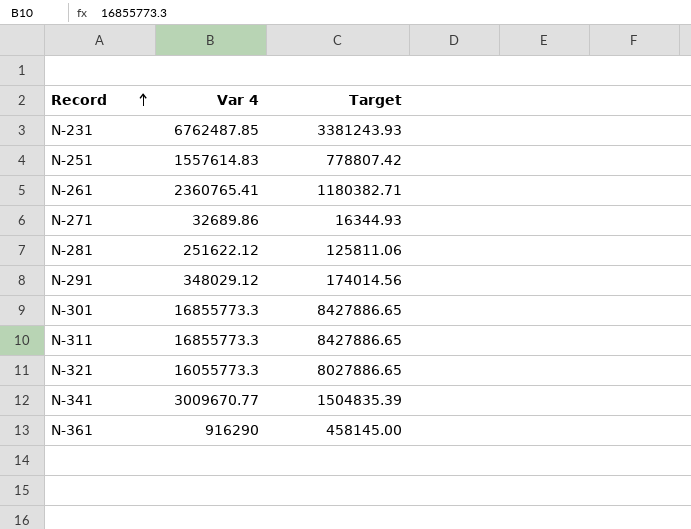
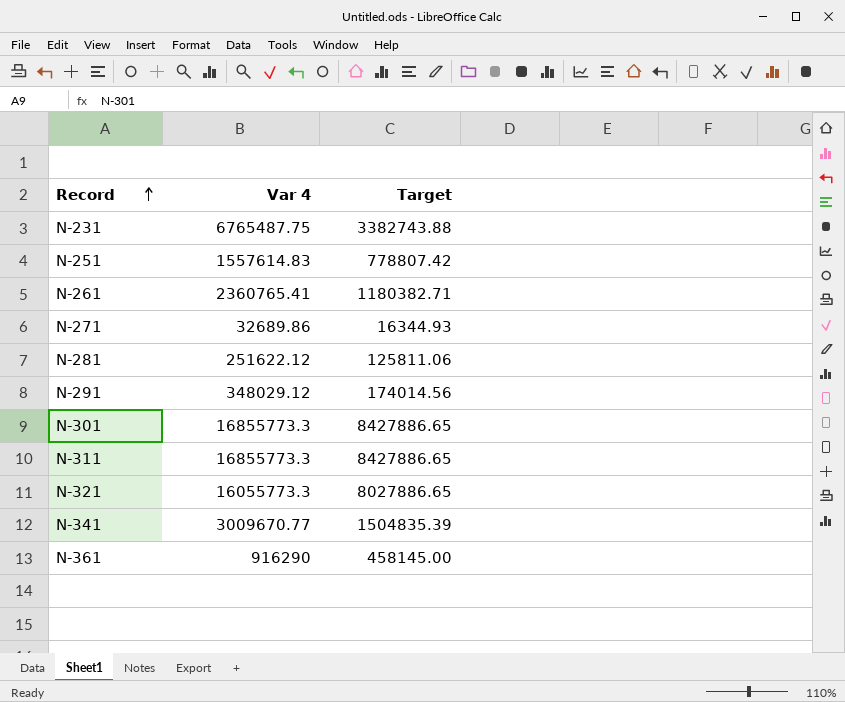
N-231 | Var 4: 6762487.85 -> 6765487.75
N-231 | Target: 3381243.93 -> 3382743.88

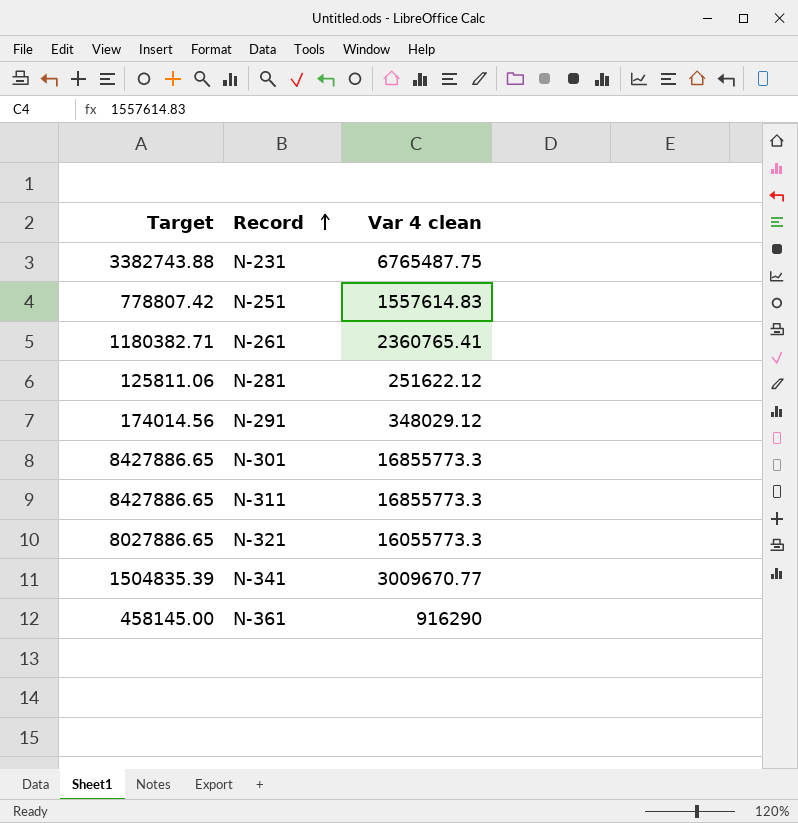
column Target | position: 3 -> 1
column name: Var 4 -> Var 4 clean
row N-271: 32689.86 | 16344.93 -> none

